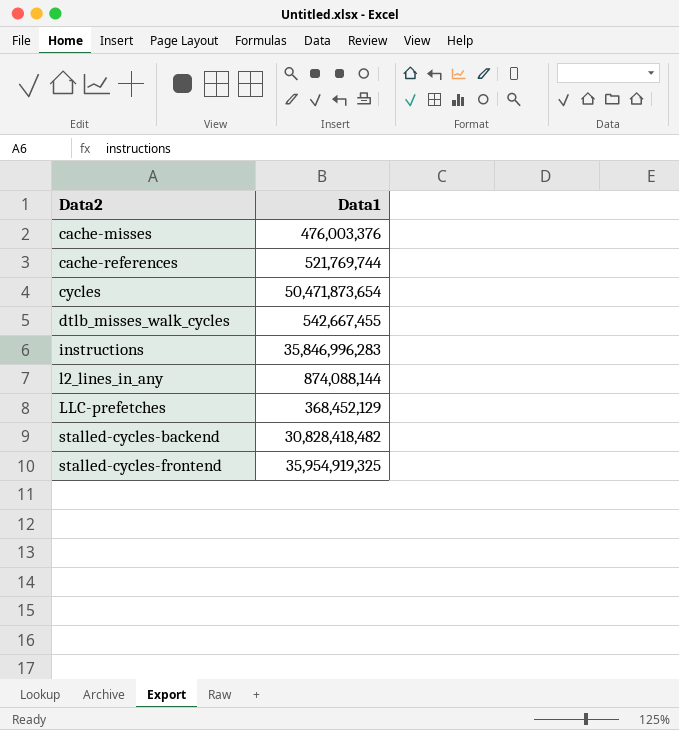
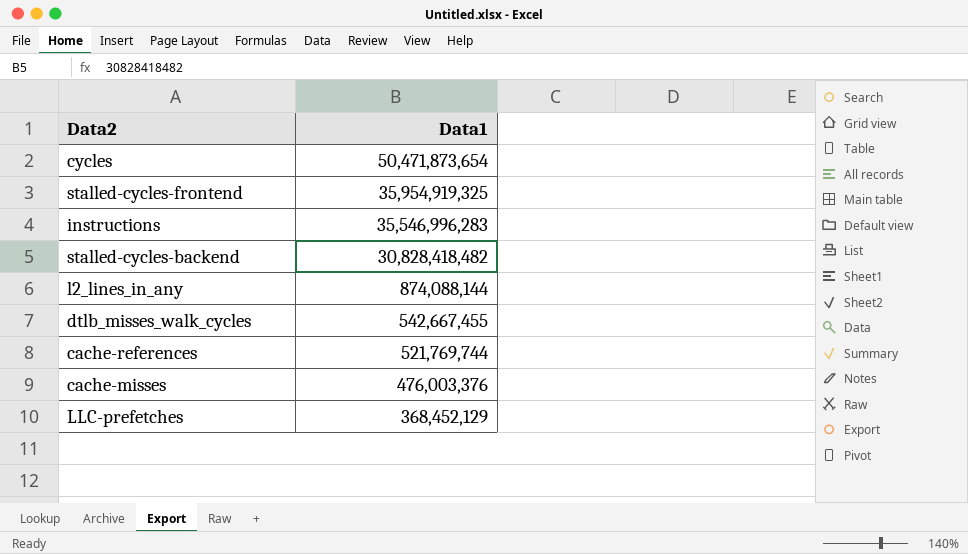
row order: Data2 ascending -> Data1 descending
instructions | Data1: 35,846,996,283 -> 35,546,996,283

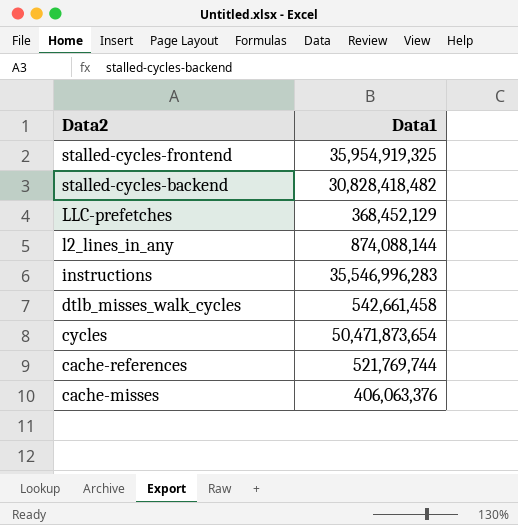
row order: Data1 descending -> Data2 descending
dtlb_misses_walk_cycles | Data1: 542,667,455 -> 542,661,458
cache-misses | Data1: 476,003,376 -> 406,063,376

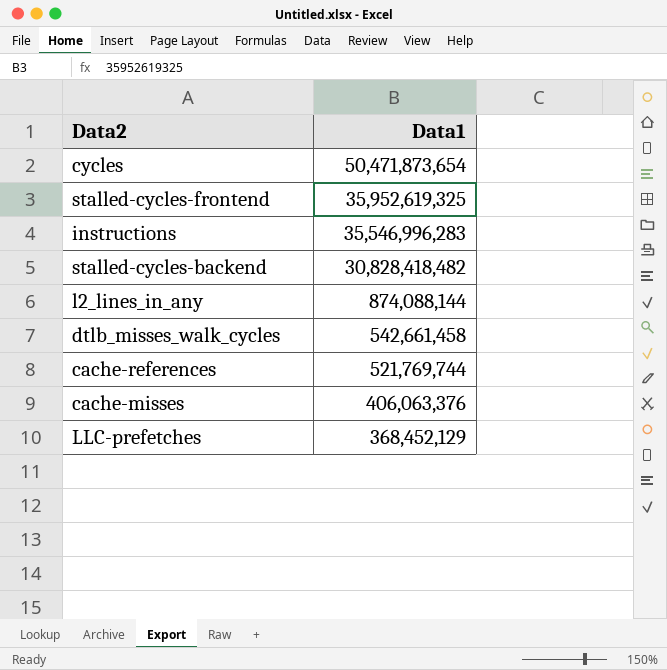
row order: Data2 descending -> Data1 descending
stalled-cycles-frontend | Data1: 35,954,919,325 -> 35,952,619,325

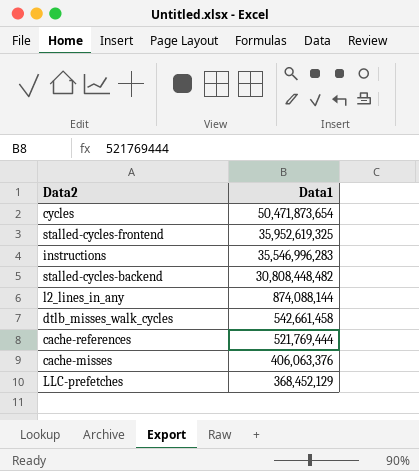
stalled-cycles-backend | Data1: 30,828,418,482 -> 30,808,448,482
cache-references | Data1: 521,769,744 -> 521,769,444

